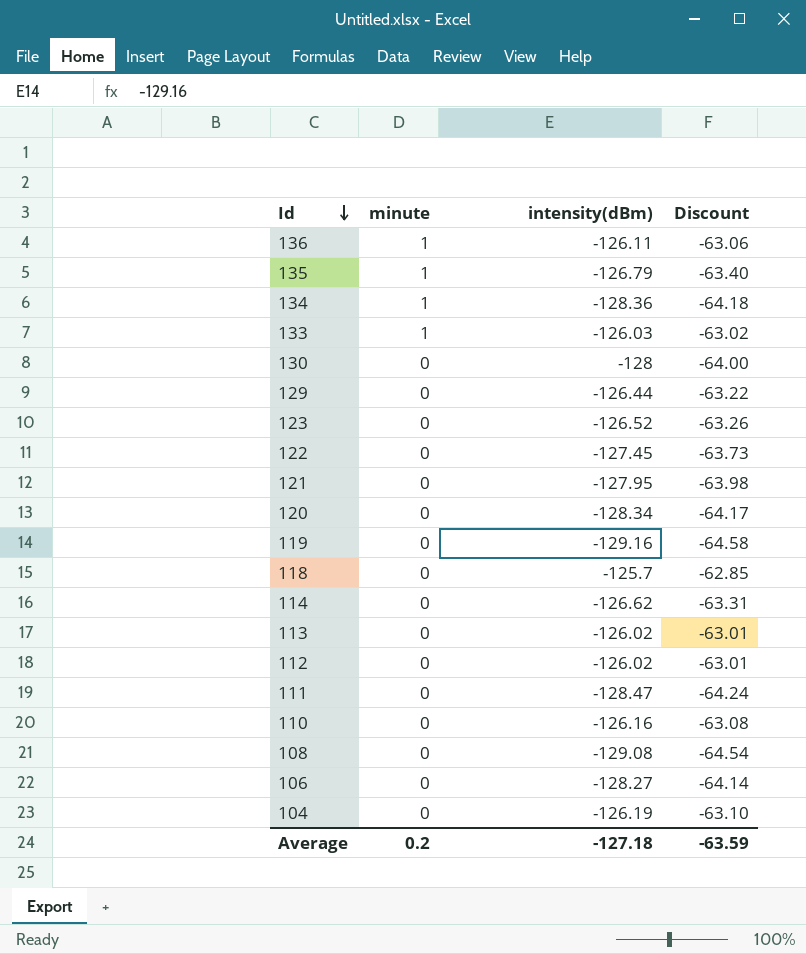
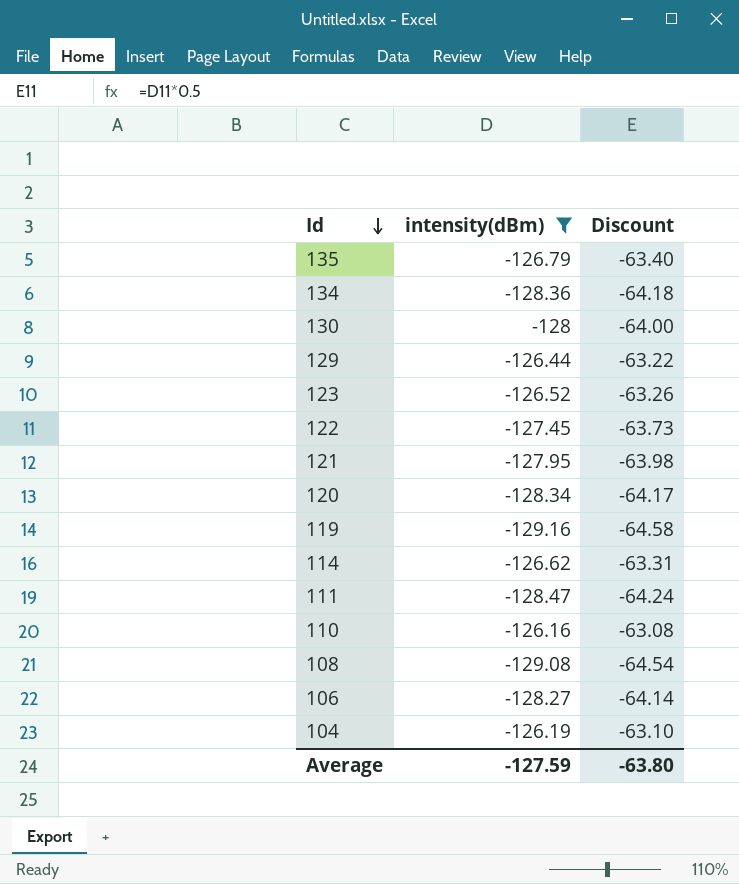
filter: none -> intensity(dBm) <= -126.16
column minute | position: 2 -> none
Average | intensity(dBm): -127.18 -> -127.59
Average | Discount: -63.59 -> -63.80

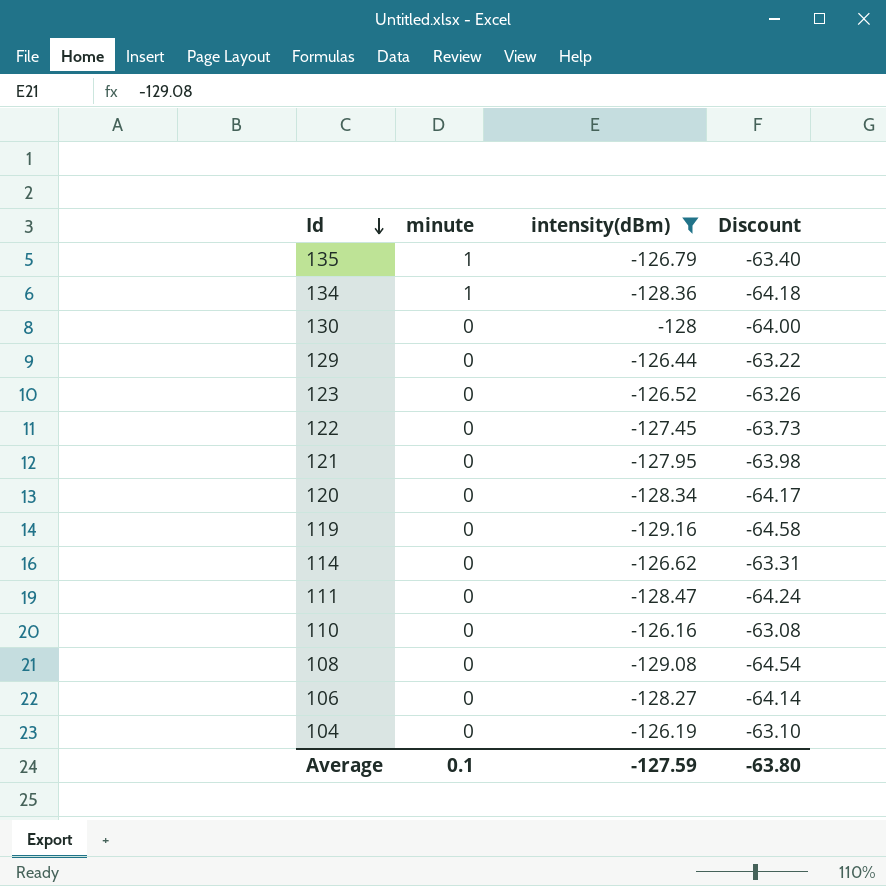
column minute | position: none -> 2

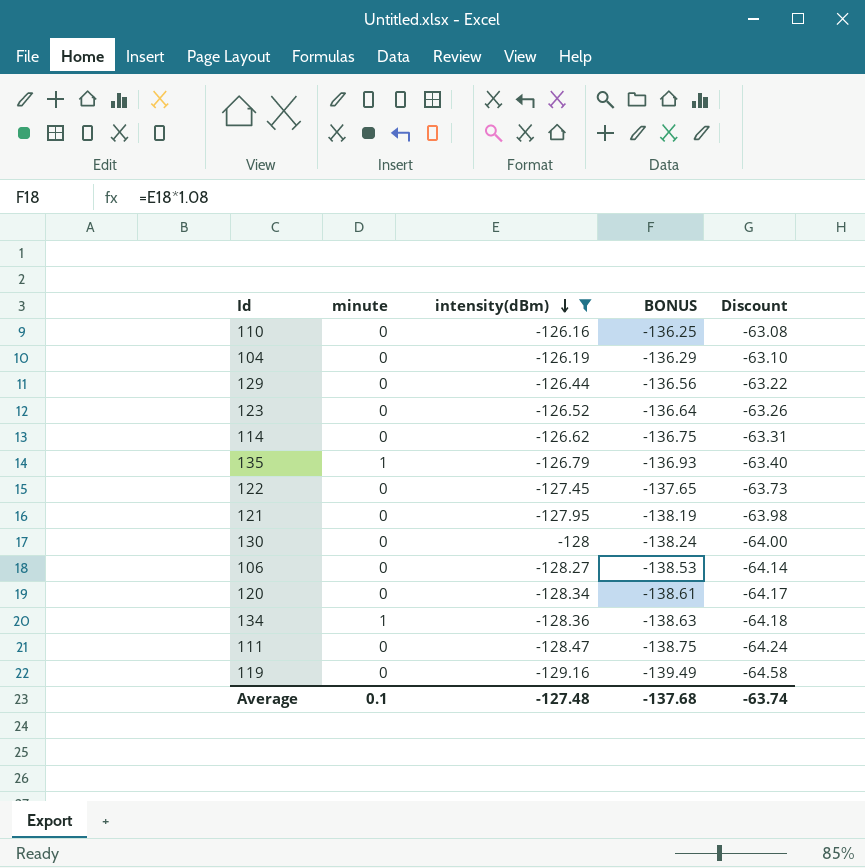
row order: Id descending -> intensity(dBm) descending
column BONUS | formula: none -> [intensity(dBm)] * 1.08
row 108: 0 | -129.08 | -64.54 -> none
Average | intensity(dBm): -127.59 -> -127.48
Average | Discount: -63.80 -> -63.74

